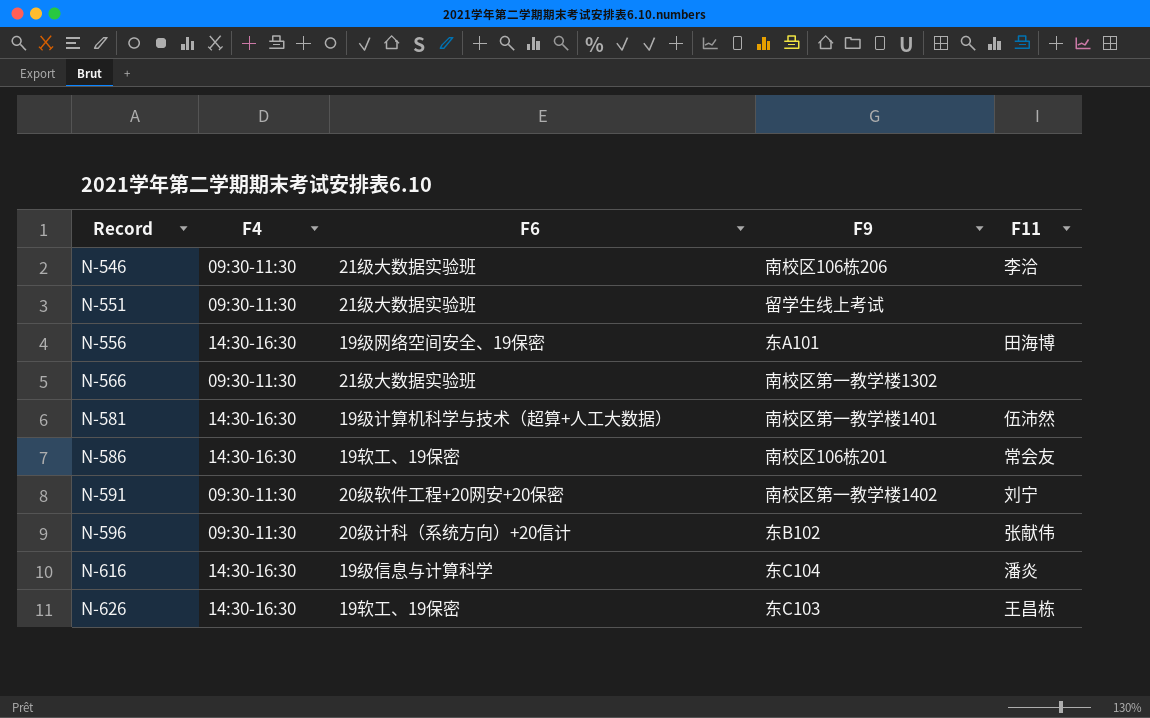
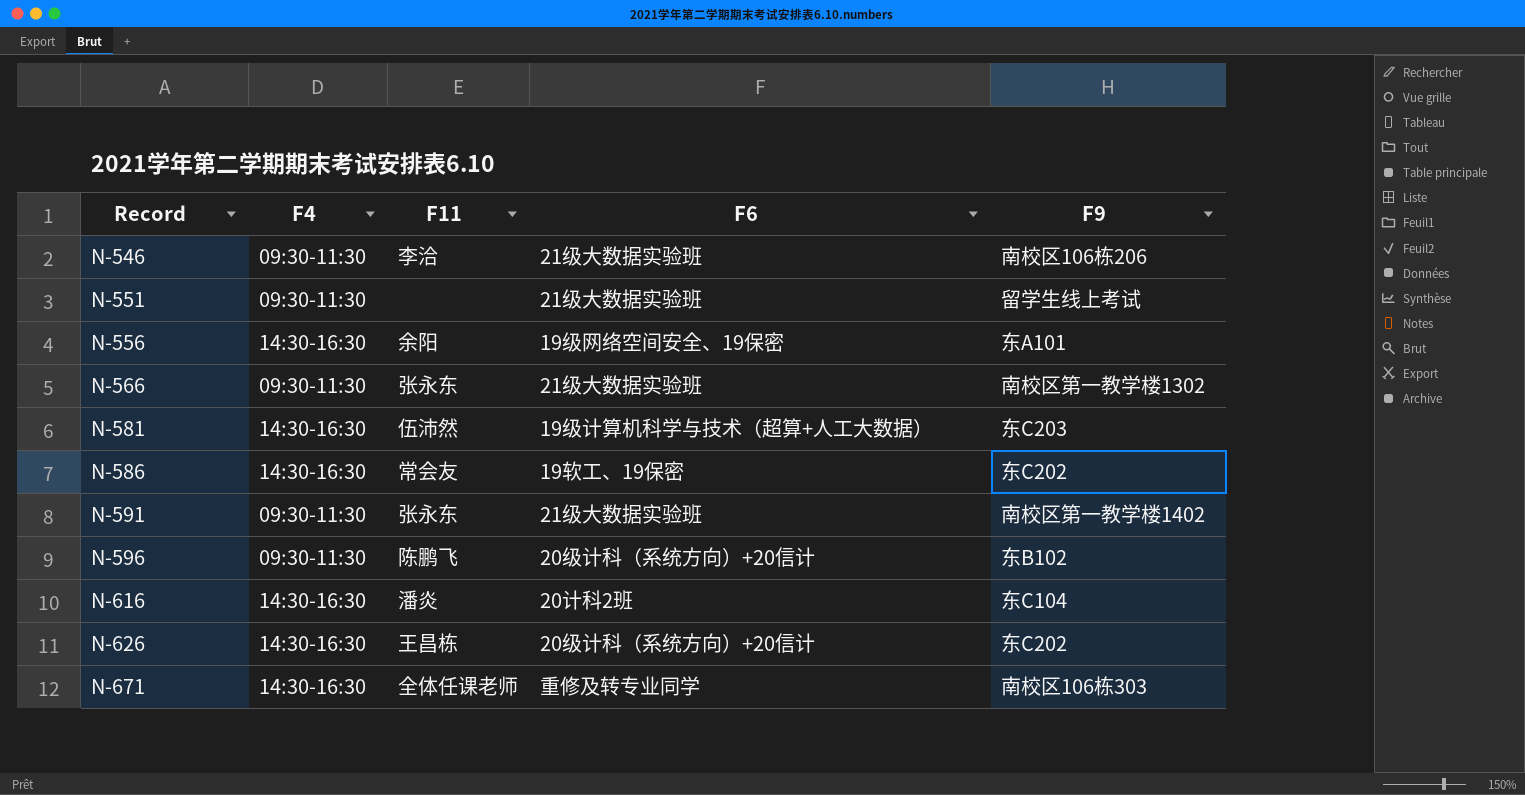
column F11 | position: 5 -> 3
N-556 | F11: 田海博 -> 余阳
N-566 | F11: none -> 张永东
N-581 | F9: 南校区第一教学楼1401 -> 东C203
N-586 | F9: 南校区106栋201 -> 东C202
N-591 | F11: 刘宁 -> 张永东
N-591 | F6: 20级软件工程+20网安+20保密 -> 21级大数据实验班
N-596 | F11: 张献伟 -> 陈鹏飞
N-616 | F6: 19级信息与计算科学 -> 20计科2班
N-626 | F6: 19软工、19保密 -> 20级计科（系统方向）+20信计
N-626 | F9: 东C103 -> 东C202
row N-671: none -> 14:30-16:30 | 全体任课老师 | 重修及转专业同学 | 南校区106栋303

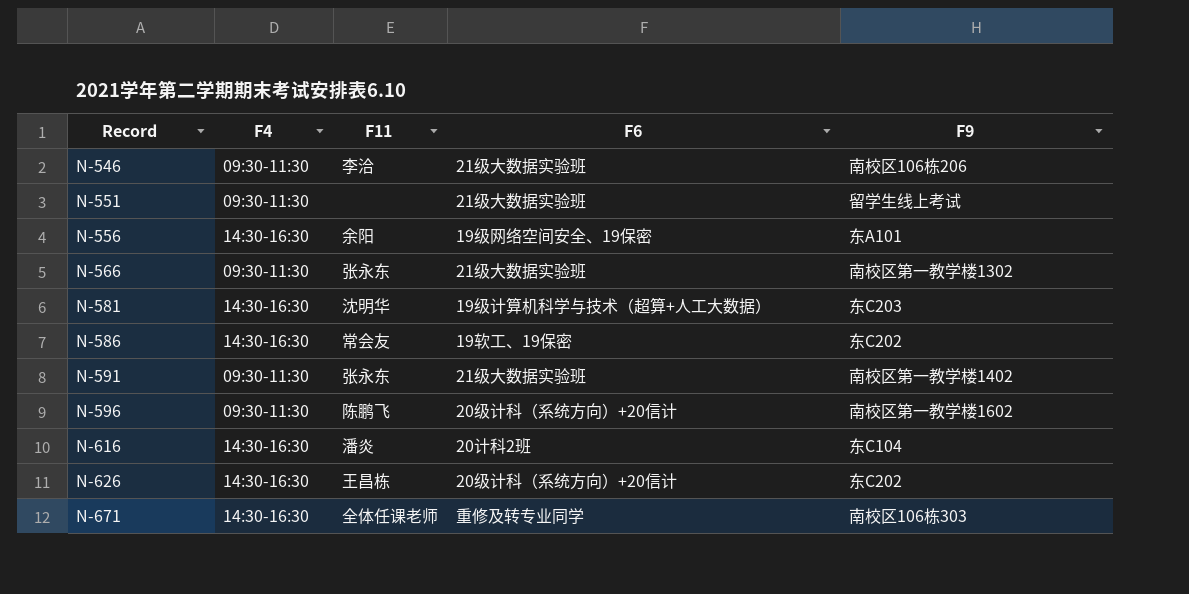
N-581 | F11: 伍沛然 -> 沈明华
N-596 | F9: 东B102 -> 南校区第一教学楼1602

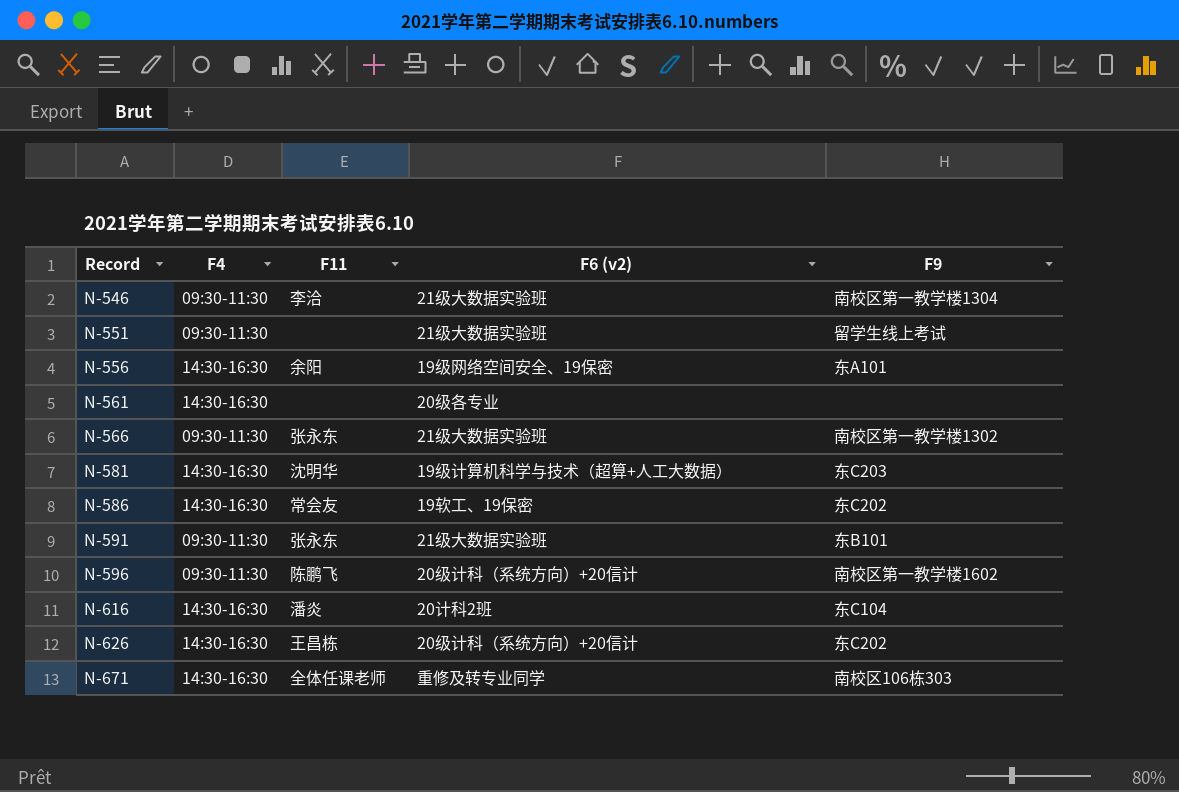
column name: F6 -> F6 (v2)
N-546 | F9: 南校区106栋206 -> 南校区第一教学楼1304
row N-561: none -> 14:30-16:30 | none | 20级各专业 | none
N-591 | F9: 南校区第一教学楼1402 -> 东B101

